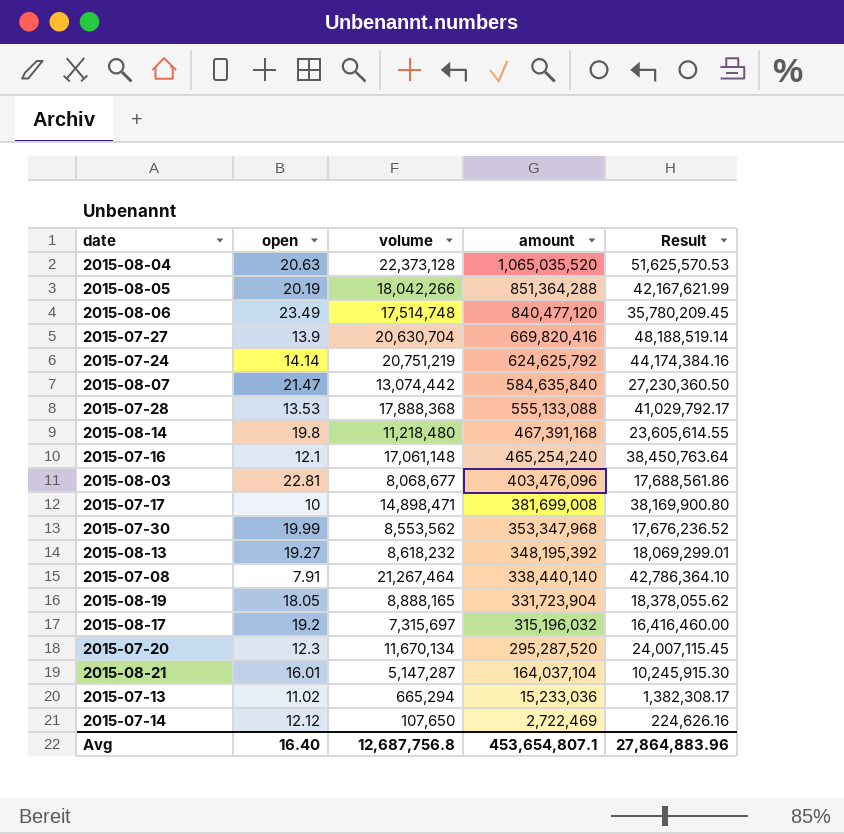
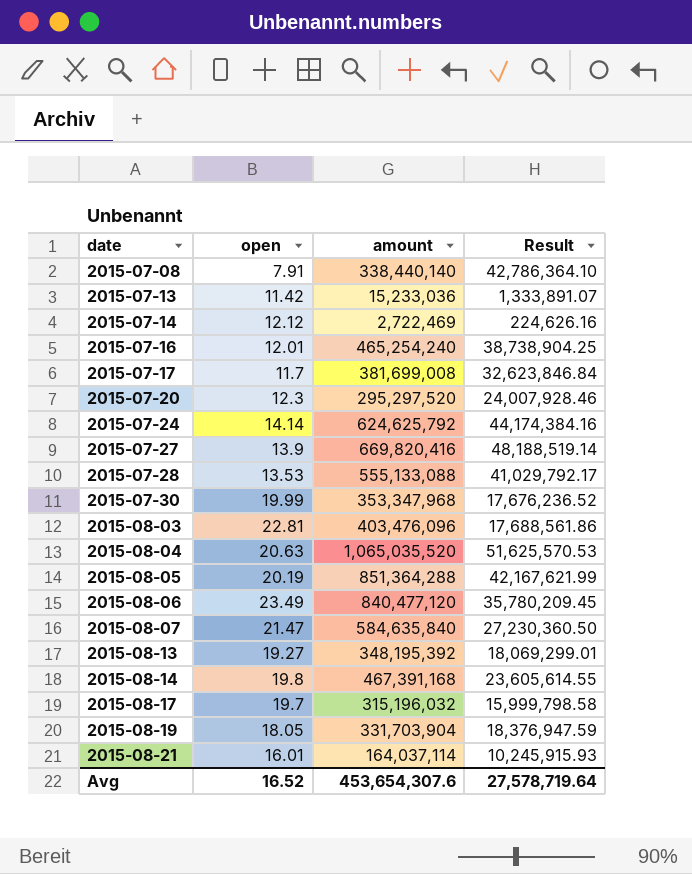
row order: amount descending -> date ascending
column volume | position: 3 -> none
2015-07-13 | open: 11.02 -> 11.42
2015-07-13 | Result: 1,382,308.17 -> 1,333,891.07
2015-07-16 | open: 12.1 -> 12.01
2015-07-16 | Result: 38,450,763.64 -> 38,738,904.25
2015-07-17 | open: 10 -> 11.7
2015-07-17 | Result: 38,169,900.80 -> 32,623,846.84
2015-07-20 | amount: 295,287,520 -> 295,297,520
2015-07-20 | Result: 24,007,115.45 -> 24,007,928.46
2015-08-17 | open: 19.2 -> 19.7
2015-08-17 | Result: 16,416,460.00 -> 15,999,798.58
2015-08-19 | amount: 331,723,904 -> 331,703,904
2015-08-19 | Result: 18,378,055.62 -> 18,376,947.59
2015-08-21 | amount: 164,037,104 -> 164,037,114
2015-08-21 | Result: 10,245,915.30 -> 10,245,915.93
Avg | open: 16.40 -> 16.52
Avg | amount: 453,654,807.1 -> 453,654,307.6
Avg | Result: 27,864,883.96 -> 27,578,719.64

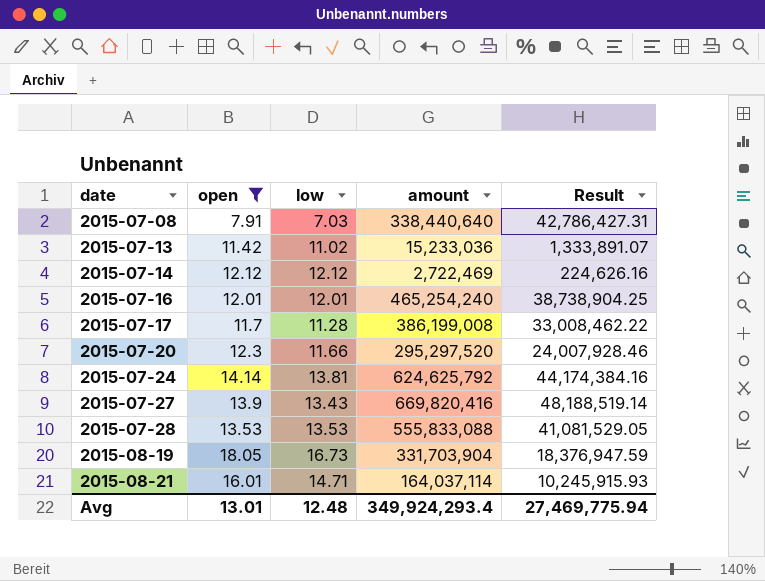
filter: none -> open <= 18.05
column low | position: none -> 3
2015-07-08 | amount: 338,440,140 -> 338,440,640
2015-07-08 | Result: 42,786,364.10 -> 42,786,427.31
2015-07-17 | amount: 381,699,008 -> 386,199,008
2015-07-17 | Result: 32,623,846.84 -> 33,008,462.22
2015-07-28 | amount: 555,133,088 -> 555,833,088
2015-07-28 | Result: 41,029,792.17 -> 41,081,529.05
Avg | open: 16.52 -> 13.01
Avg | amount: 453,654,307.6 -> 349,924,293.4
Avg | Result: 27,578,719.64 -> 27,469,775.94

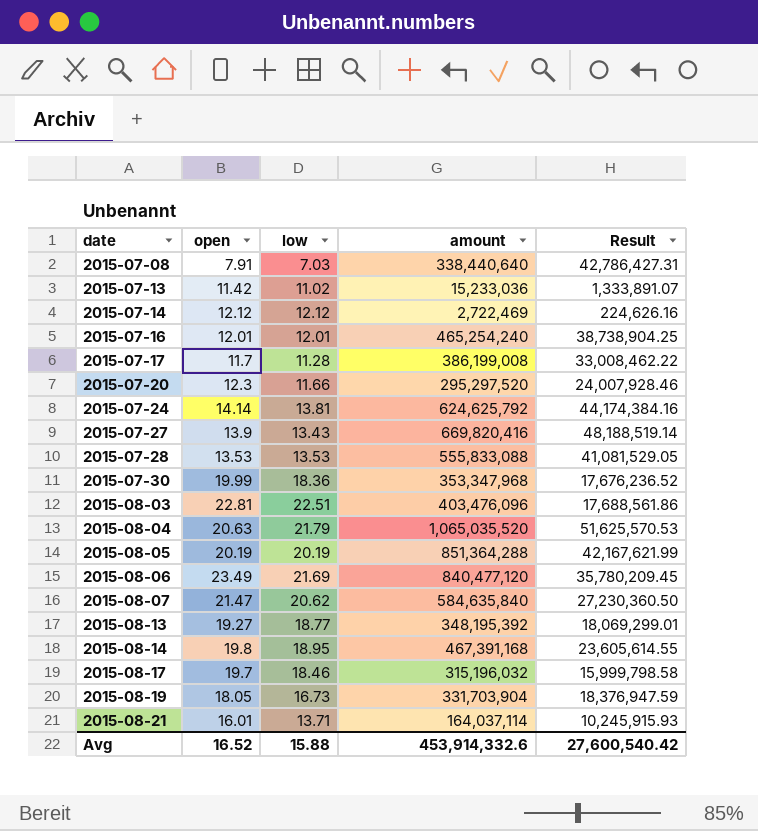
filter: open <= 18.05 -> none
2015-08-21 | low: 14.71 -> 13.71
Avg | open: 13.01 -> 16.52
Avg | low: 12.48 -> 15.88
Avg | amount: 349,924,293.4 -> 453,914,332.6
Avg | Result: 27,469,775.94 -> 27,600,540.42

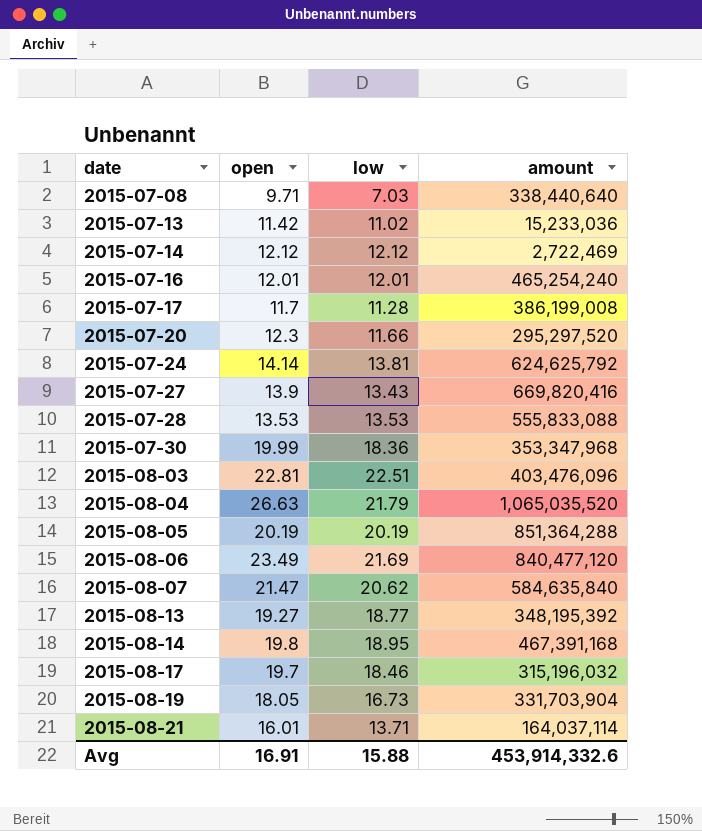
column Result | formula: [amount] / [open] -> none
2015-07-08 | open: 7.91 -> 9.71
2015-08-04 | open: 20.63 -> 26.63
Avg | open: 16.52 -> 16.91

